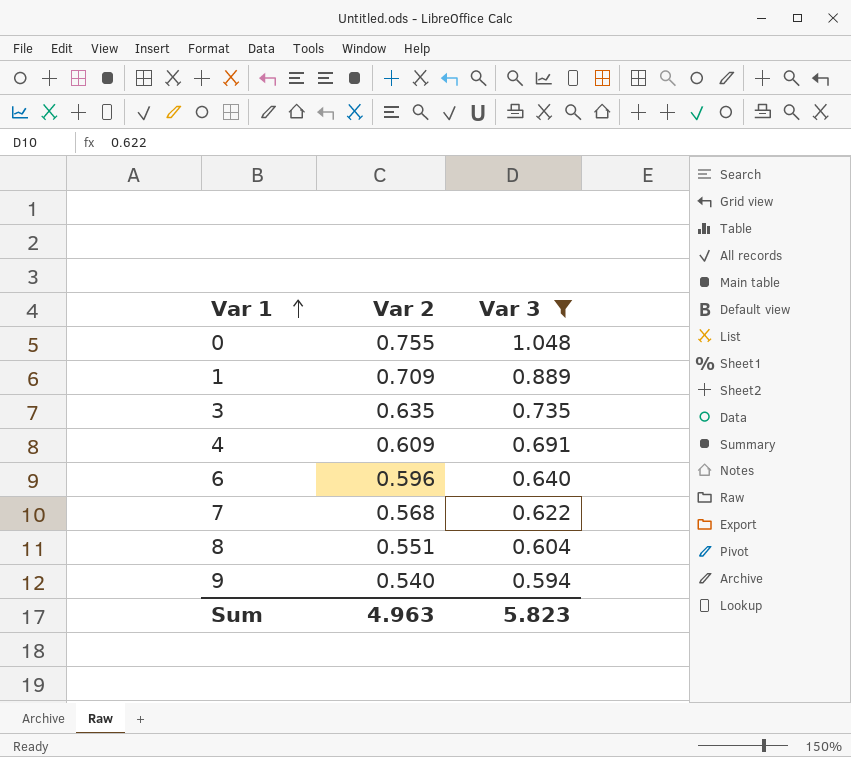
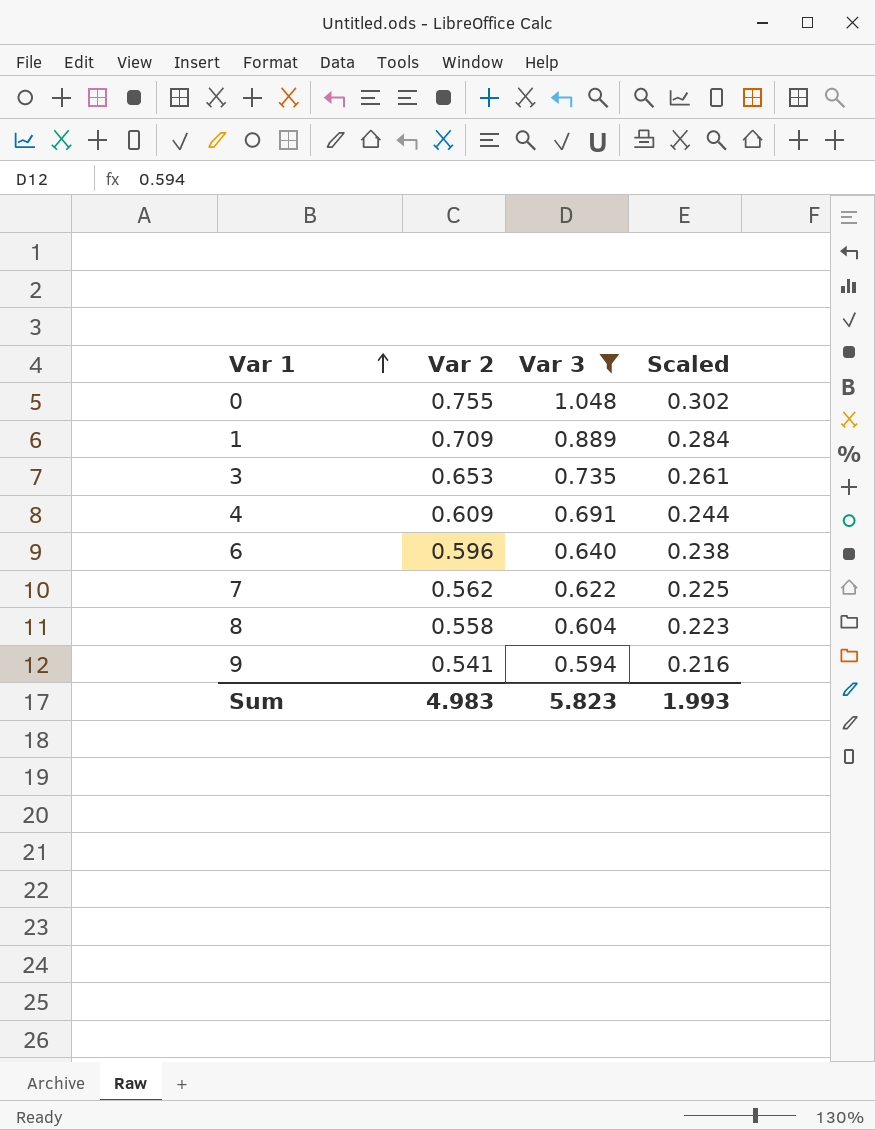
column Scaled | formula: none -> [Var 2] * 0.4
3 | Var 2: 0.635 -> 0.653
7 | Var 2: 0.568 -> 0.562
8 | Var 2: 0.551 -> 0.558
9 | Var 2: 0.540 -> 0.541
Sum | Var 2: 4.963 -> 4.983

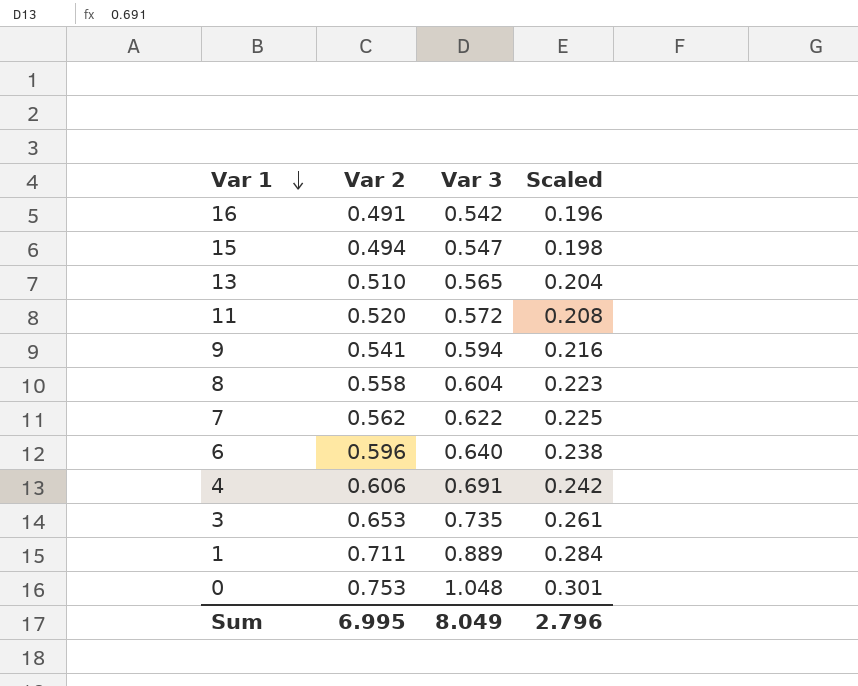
filter: Var 3 >= 0.594 -> none
row order: Var 1 ascending -> Var 1 descending
4 | Var 2: 0.609 -> 0.606
4 | Scaled: 0.244 -> 0.242
1 | Var 2: 0.709 -> 0.711
0 | Var 2: 0.755 -> 0.753
0 | Scaled: 0.302 -> 0.301
Sum | Var 2: 4.983 -> 6.995
Sum | Var 3: 5.823 -> 8.049
Sum | Scaled: 1.993 -> 2.796

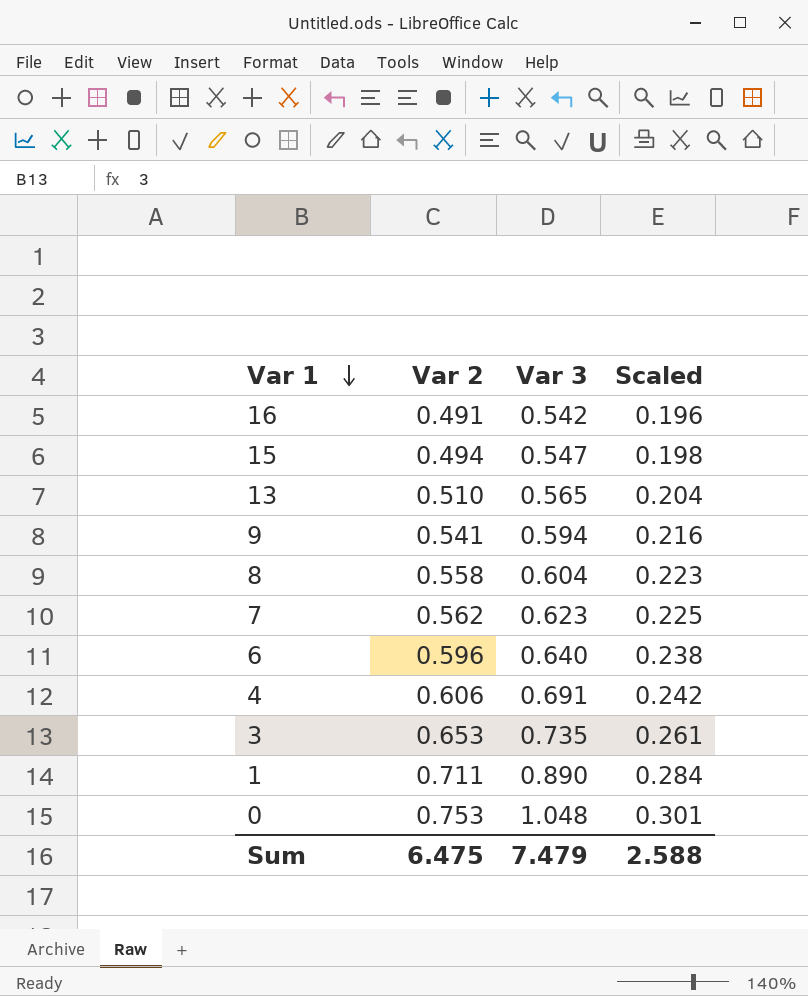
row 11: 0.520 | 0.572 | 0.208 -> none
7 | Var 3: 0.622 -> 0.623
1 | Var 3: 0.889 -> 0.890
Sum | Var 2: 6.995 -> 6.475
Sum | Var 3: 8.049 -> 7.479
Sum | Scaled: 2.796 -> 2.588

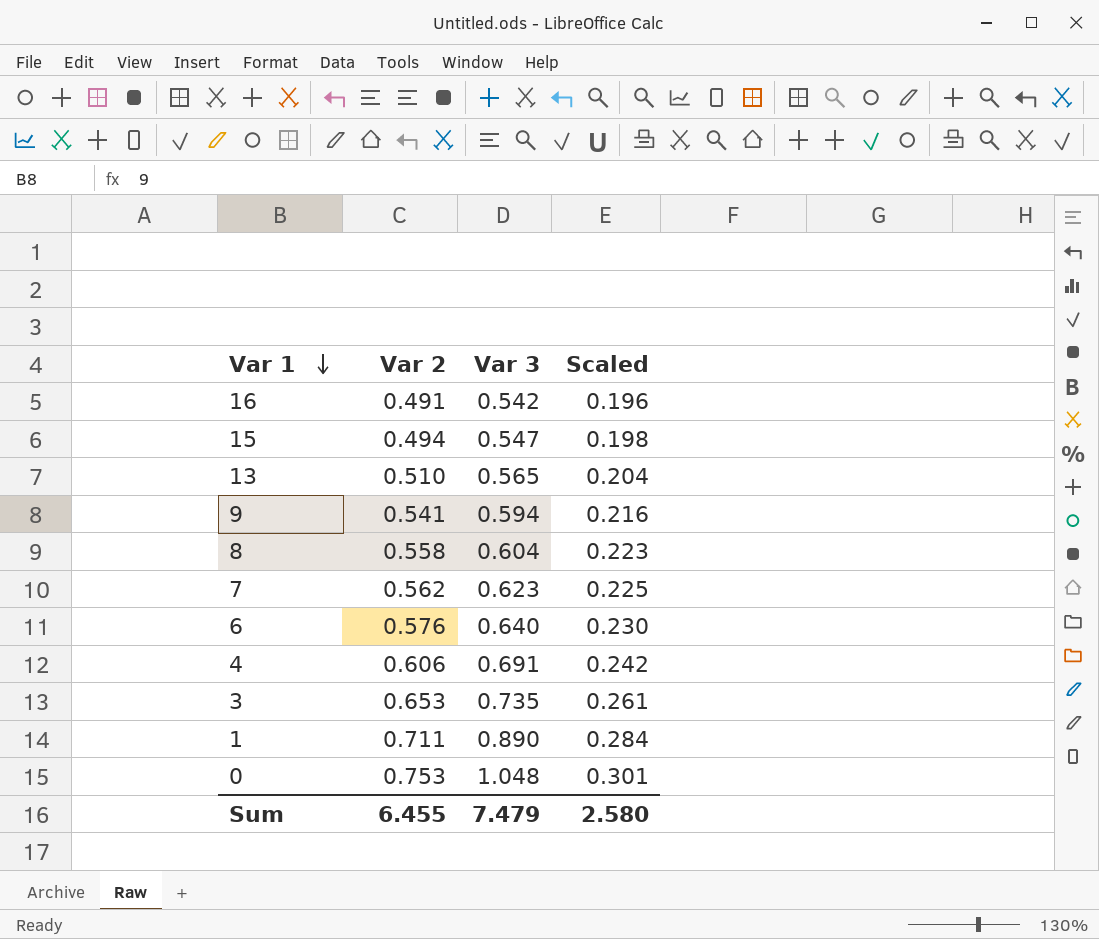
6 | Var 2: 0.596 -> 0.576
6 | Scaled: 0.238 -> 0.230
Sum | Var 2: 6.475 -> 6.455
Sum | Scaled: 2.588 -> 2.580

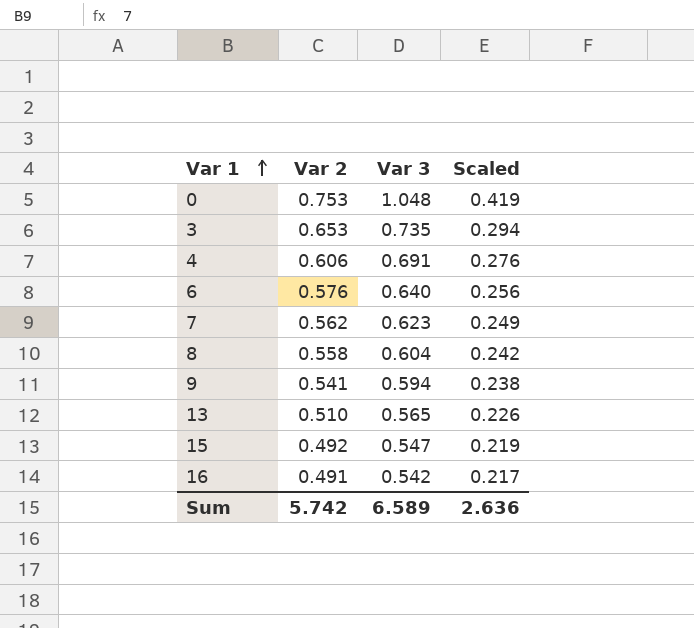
row order: Var 1 descending -> Var 1 ascending
column Scaled | formula: [Var 2] * 0.4 -> [Var 3] * 0.4
row 1: 0.711 | 0.890 | 0.284 -> none
15 | Var 2: 0.494 -> 0.492
Sum | Var 2: 6.455 -> 5.742
Sum | Var 3: 7.479 -> 6.589
Sum | Scaled: 2.580 -> 2.636

